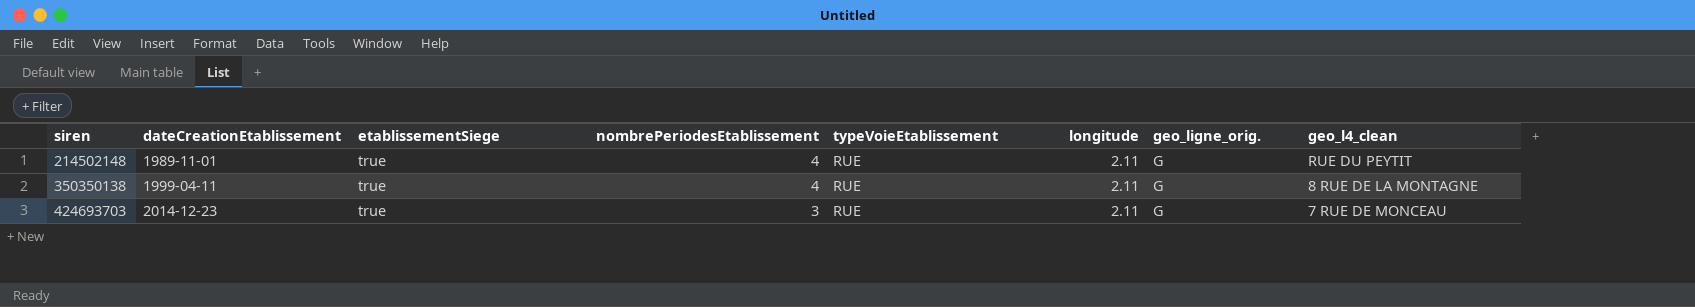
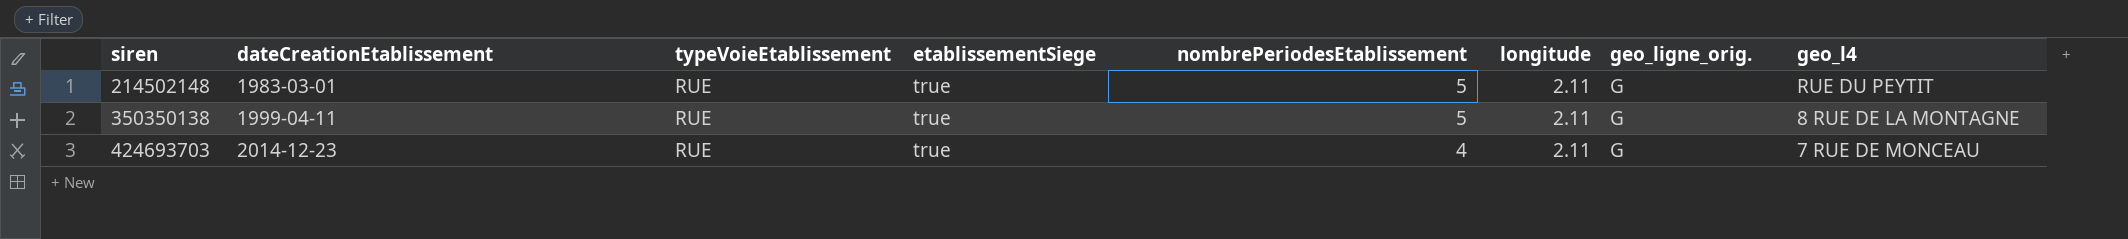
column typeVoieEtablissement | position: 5 -> 3
column name: geo_l4_clean -> geo_l4
214502148 | dateCreationEtablissement: 1989-11-01 -> 1983-03-01
214502148 | nombrePeriodesEtablissement: 4 -> 5
350350138 | nombrePeriodesEtablissement: 4 -> 5
424693703 | nombrePeriodesEtablissement: 3 -> 4

